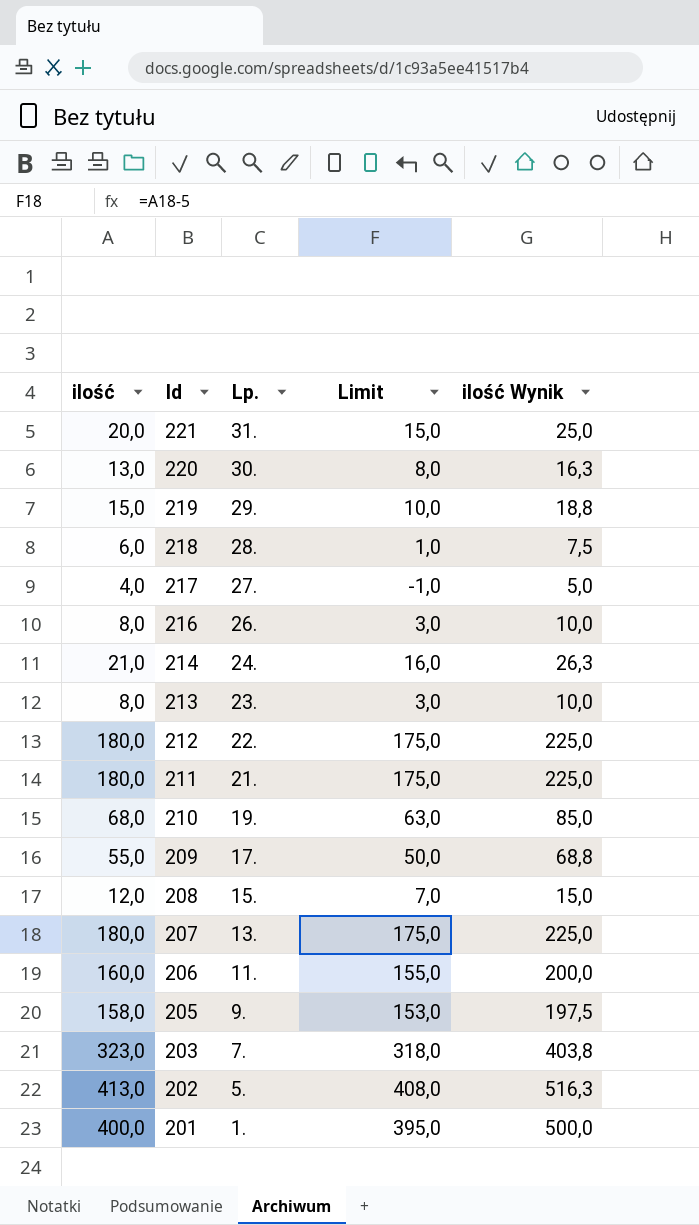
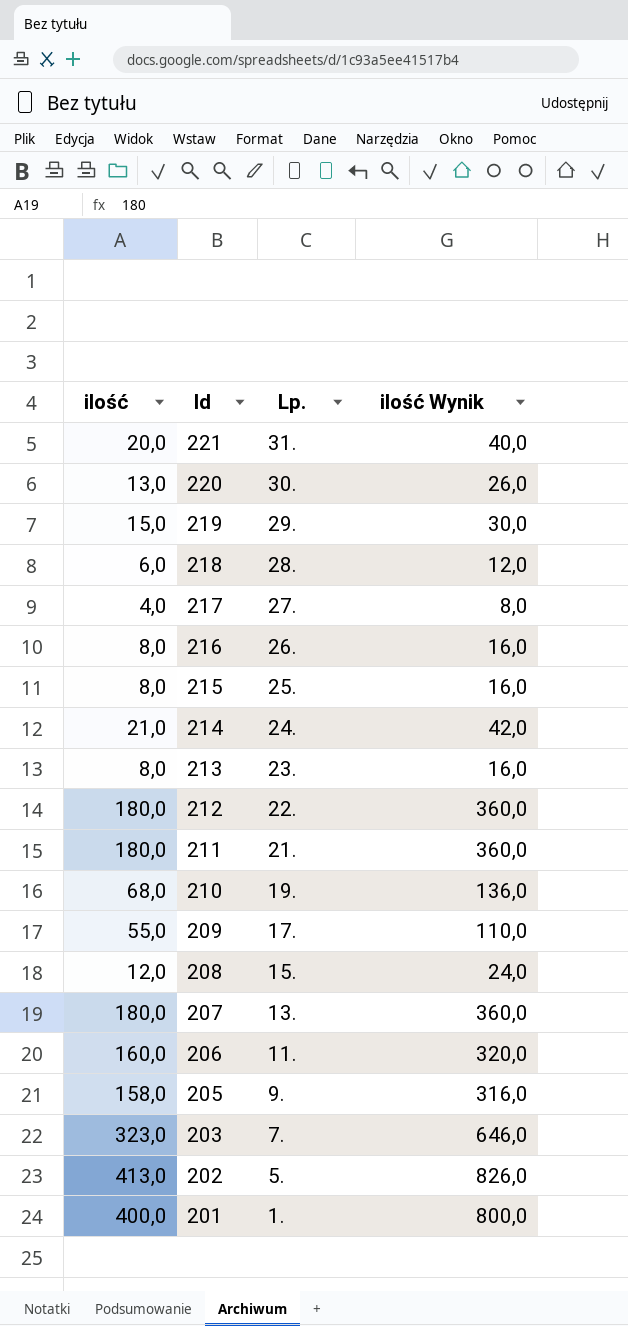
column Limit | formula: [ilość] - 5 -> none
column ilość Wynik | formula: [ilość] * 1,25 -> [ilość] * 2
row 215: none -> 8,0 | 25. | 16,0

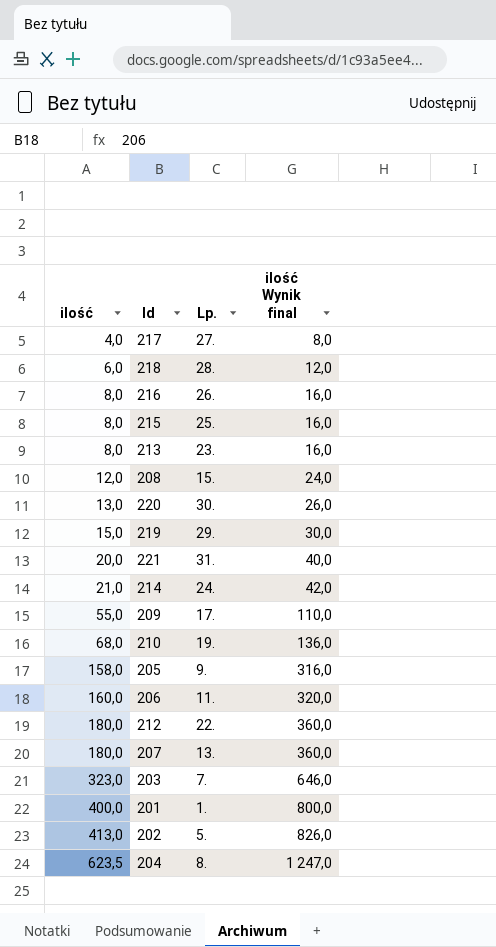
row order: Id descending -> ilość ascending
column name: ilość Wynik -> ilość Wynik final
row 211: 180,0 | 21. | 360,0 -> none
row 204: none -> 623,5 | 8. | 1 247,0

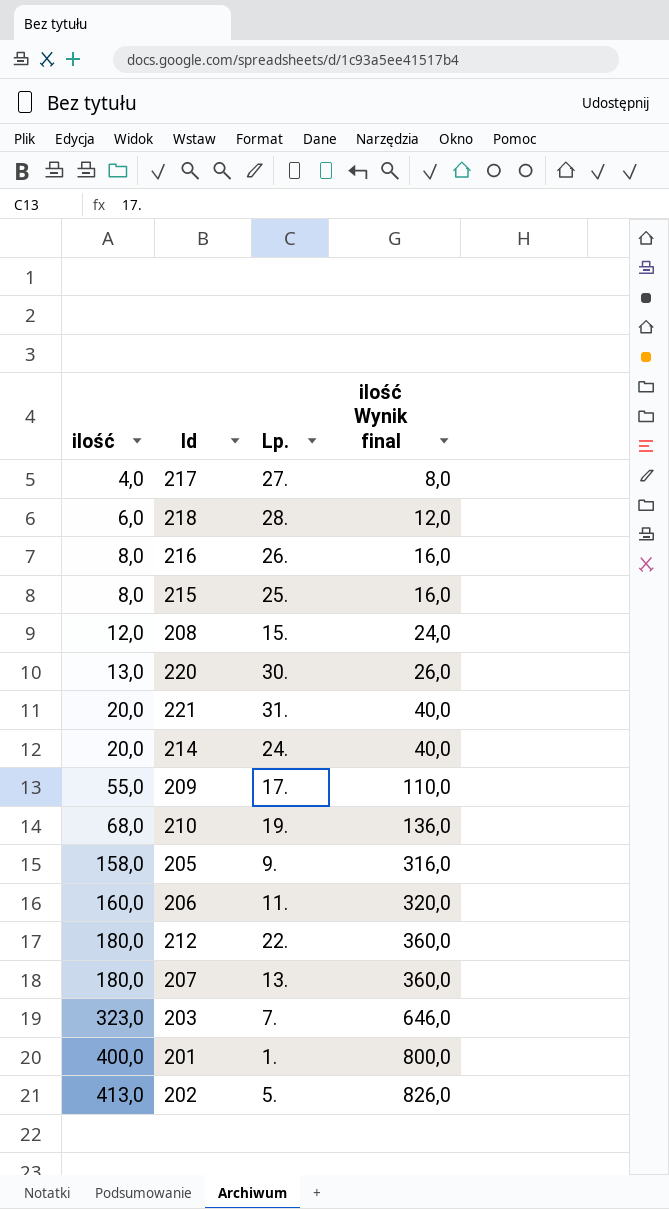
row 213: 8,0 | 23. | 16,0 -> none
row 219: 15,0 | 29. | 30,0 -> none
row 204: 623,5 | 8. | 1 247,0 -> none
214 | ilość: 21,0 -> 20,0
214 | ilość Wynik final: 42,0 -> 40,0

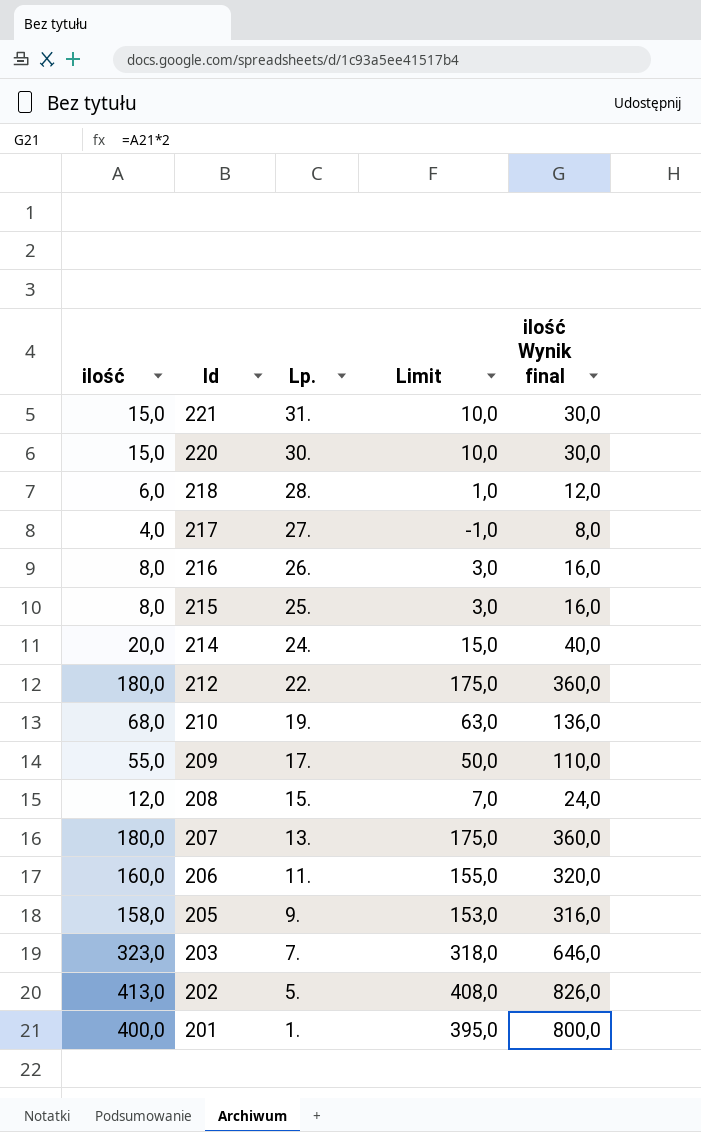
row order: ilość ascending -> Id descending
column Limit | formula: none -> [ilość] - 5
221 | ilość: 20,0 -> 15,0
221 | ilość Wynik final: 40,0 -> 30,0
220 | ilość: 13,0 -> 15,0
220 | ilość Wynik final: 26,0 -> 30,0

